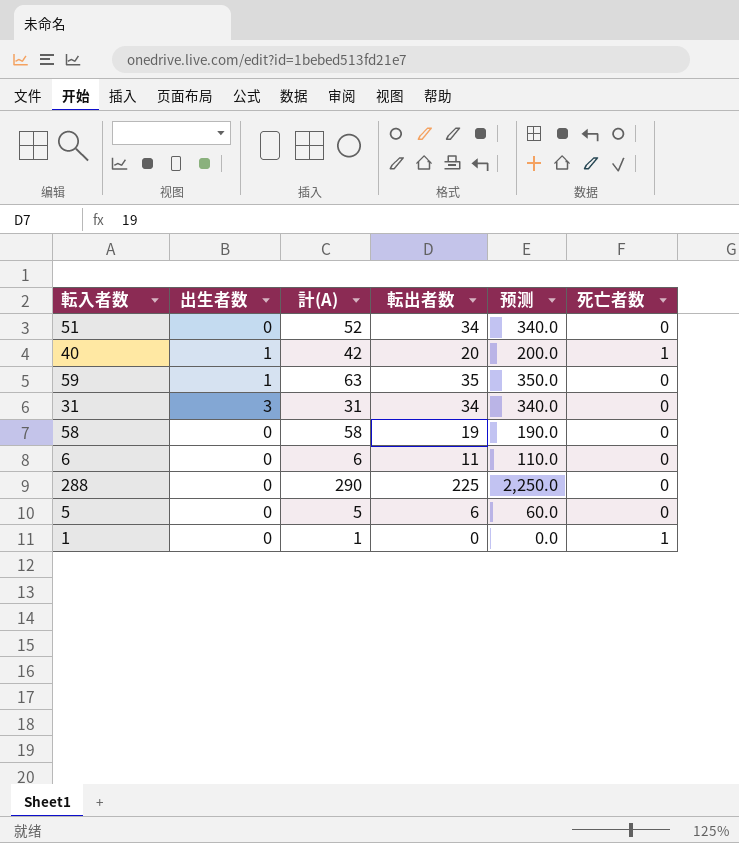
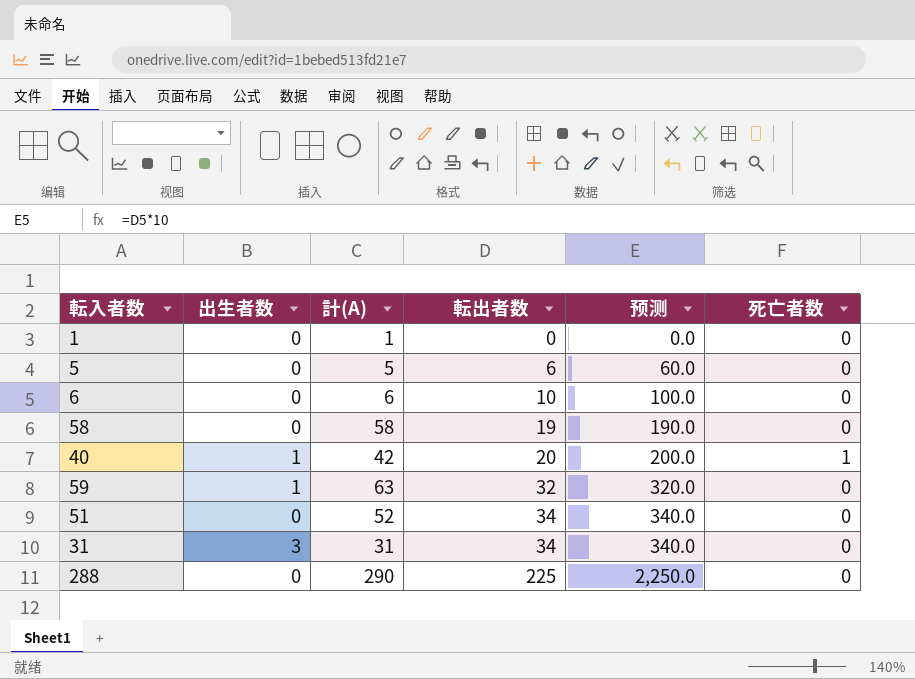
row order: none -> 転出者数 ascending
1 | 死亡者数: 1 -> 0
6 | 転出者数: 11 -> 10
6 | 预测: 110.0 -> 100.0
59 | 転出者数: 35 -> 32
59 | 预测: 350.0 -> 320.0

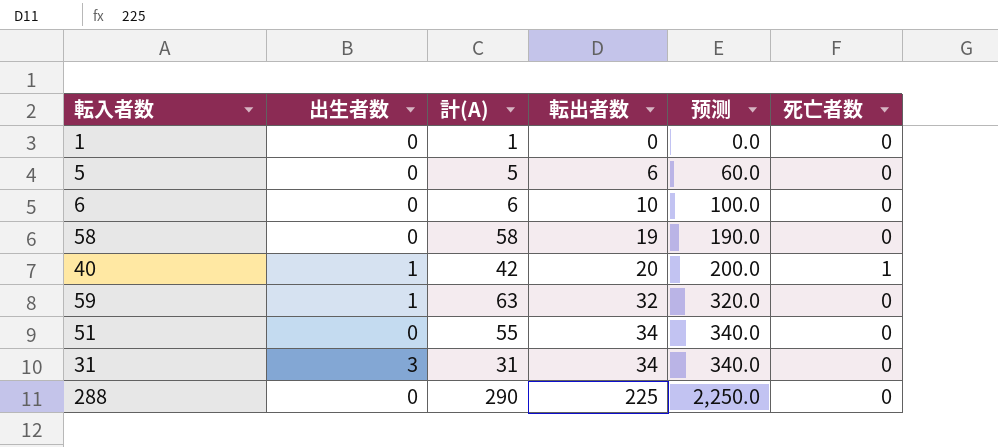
51 | 計(A): 52 -> 55

